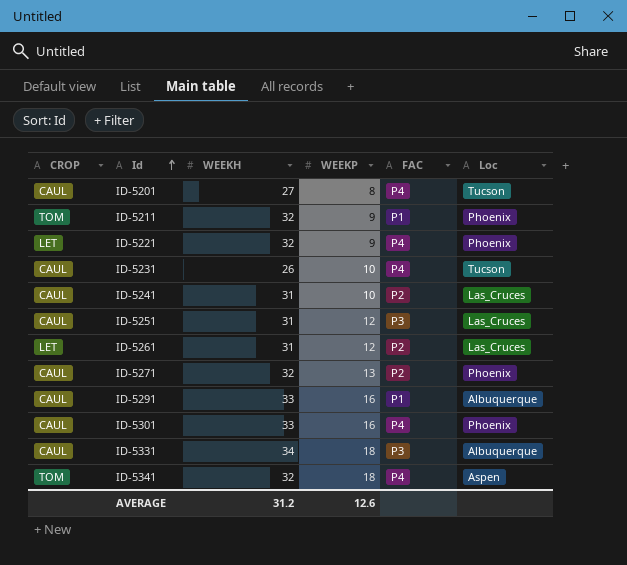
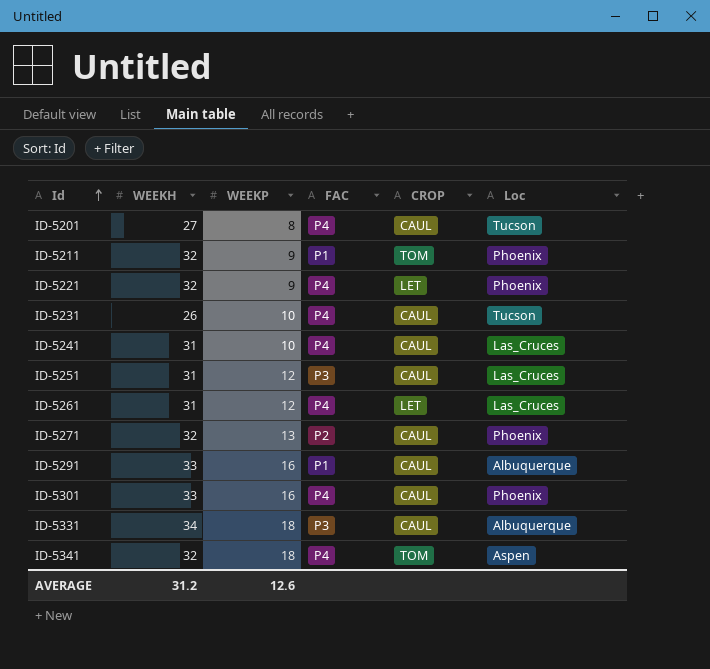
column CROP | position: 1 -> 5
ID-5241 | FAC: P2 -> P4
ID-5261 | FAC: P2 -> P4

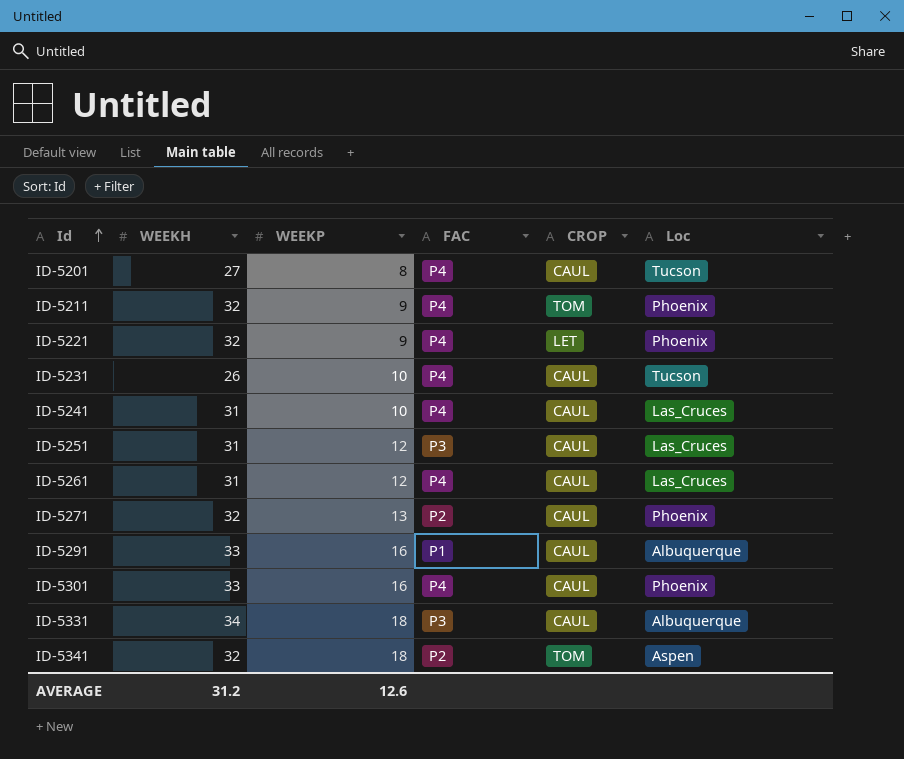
ID-5211 | FAC: P1 -> P4
ID-5261 | CROP: LET -> CAUL
ID-5341 | FAC: P4 -> P2

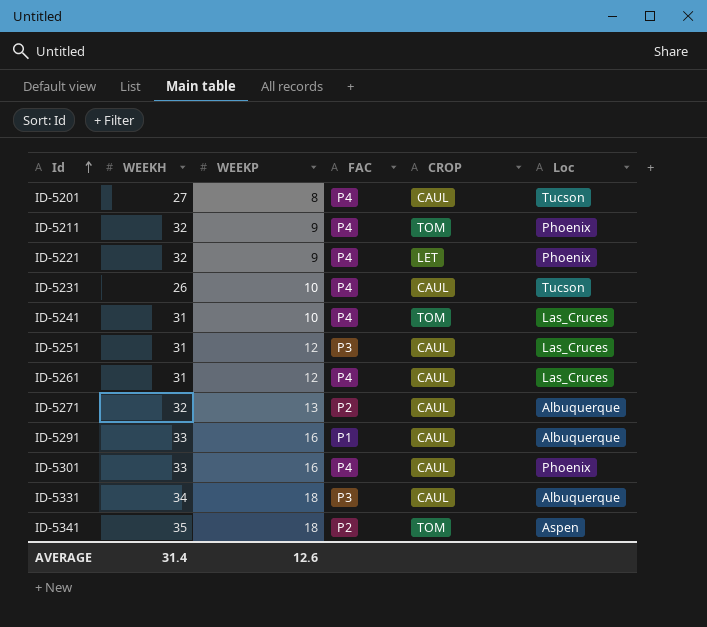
ID-5241 | CROP: CAUL -> TOM
ID-5271 | Loc: Phoenix -> Albuquerque
ID-5341 | WEEKH: 32 -> 35
AVERAGE | WEEKH: 31.2 -> 31.4

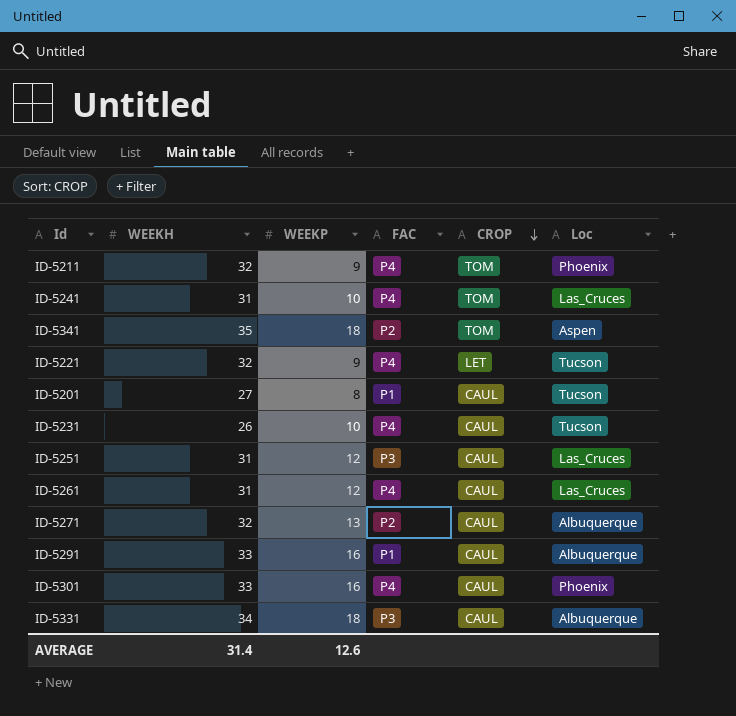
row order: Id ascending -> CROP descending
ID-5221 | Loc: Phoenix -> Tucson
ID-5201 | FAC: P4 -> P1

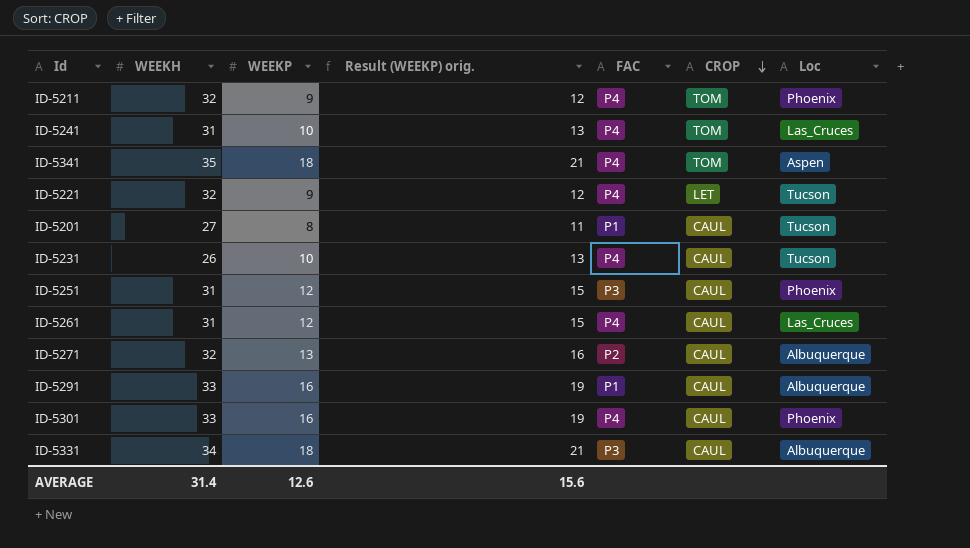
column Result (WEEKP) orig. | formula: none -> [WEEKP] + 3
ID-5341 | FAC: P2 -> P4
ID-5251 | Loc: Las_Cruces -> Phoenix

